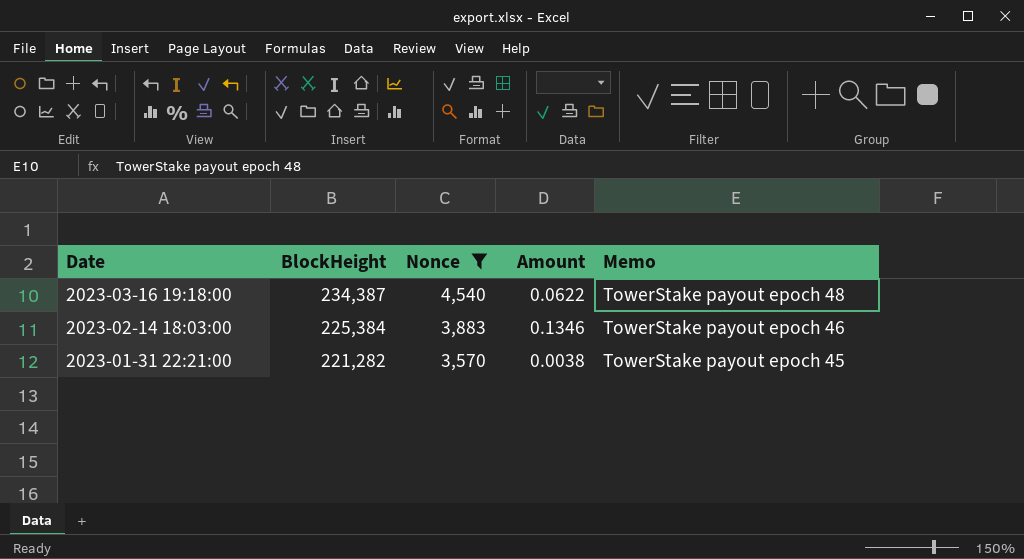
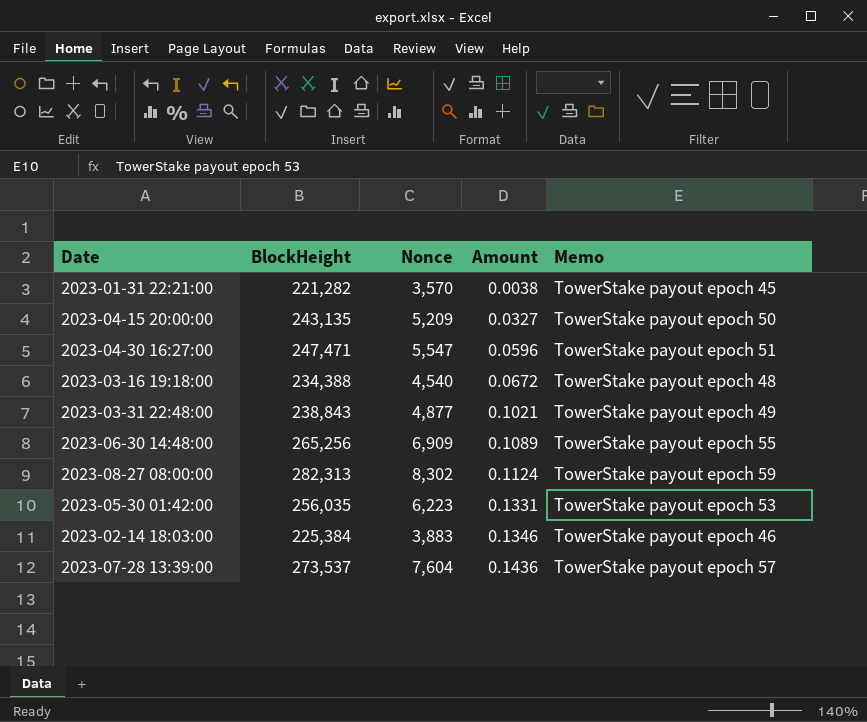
filter: Nonce <= 4,540 -> none
row order: Date descending -> Amount ascending
2023-03-16 19:18:00 | BlockHeight: 234,387 -> 234,388
2023-03-16 19:18:00 | Amount: 0.0622 -> 0.0672

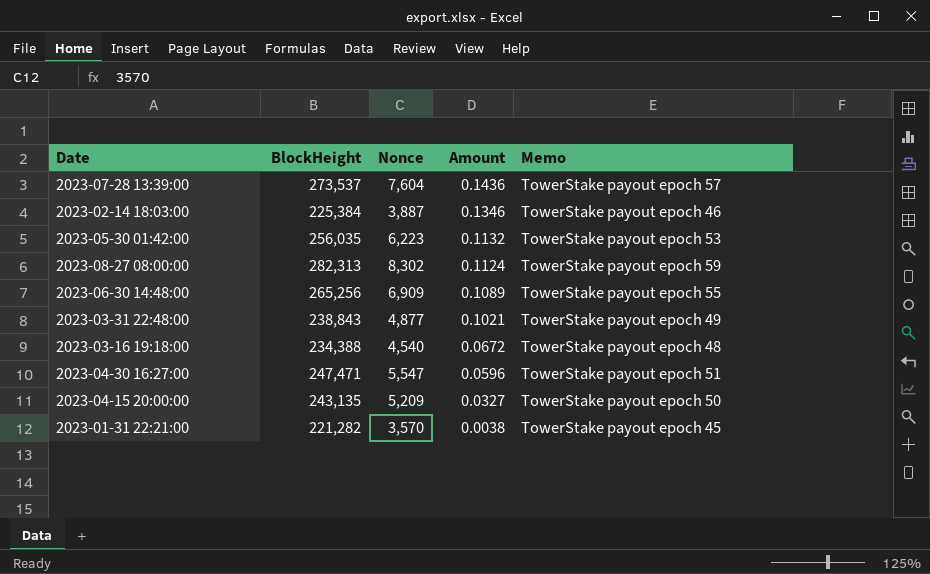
row order: Amount ascending -> Amount descending
2023-02-14 18:03:00 | Nonce: 3,883 -> 3,887
2023-05-30 01:42:00 | Amount: 0.1331 -> 0.1132

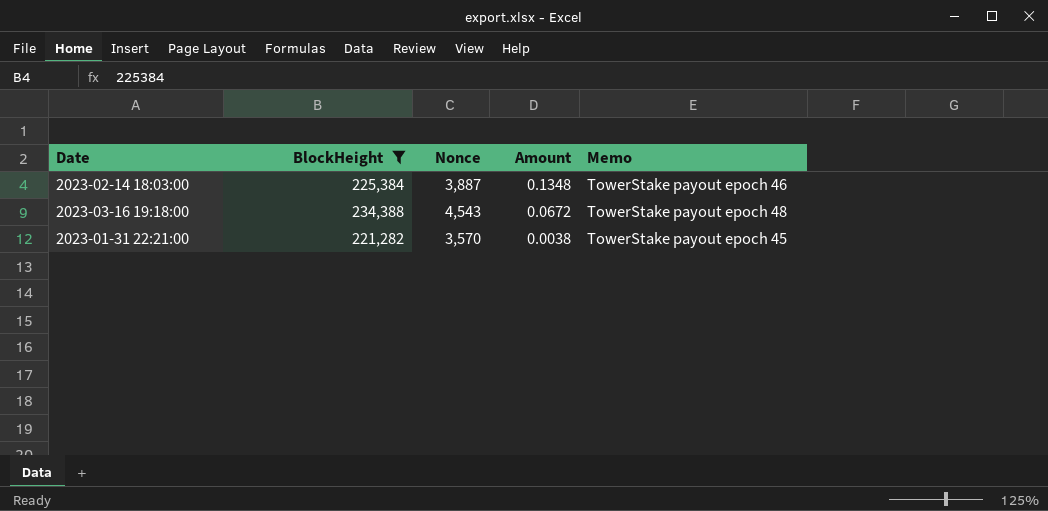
filter: none -> BlockHeight <= 234,388
2023-02-14 18:03:00 | Amount: 0.1346 -> 0.1348
2023-03-16 19:18:00 | Nonce: 4,540 -> 4,543

